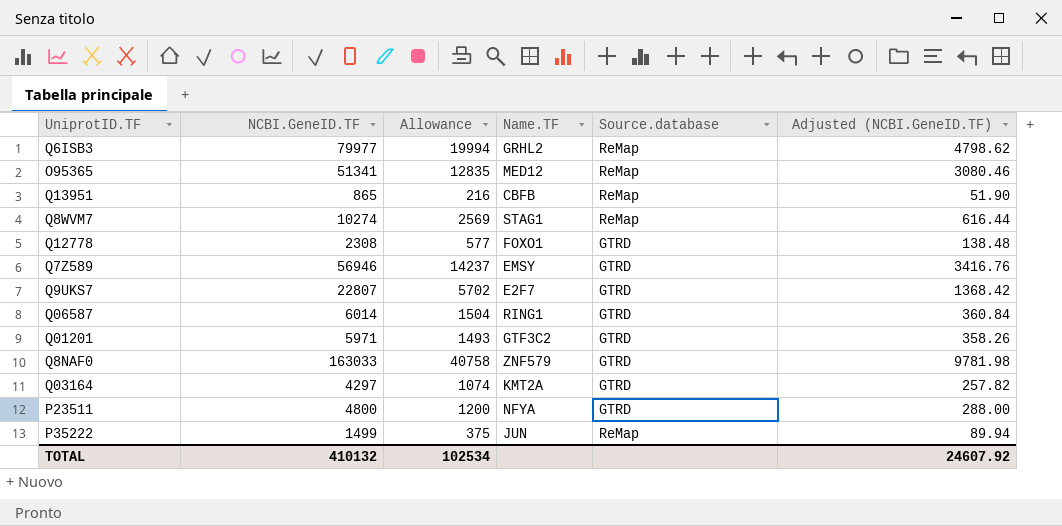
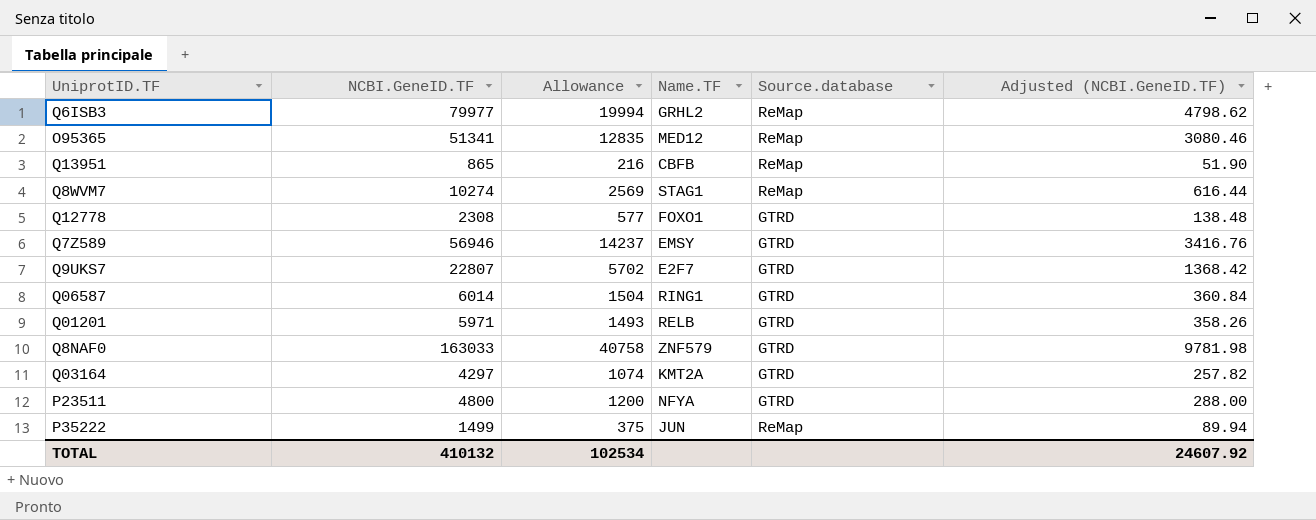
Q01201 | Name.TF: GTF3C2 -> RELB

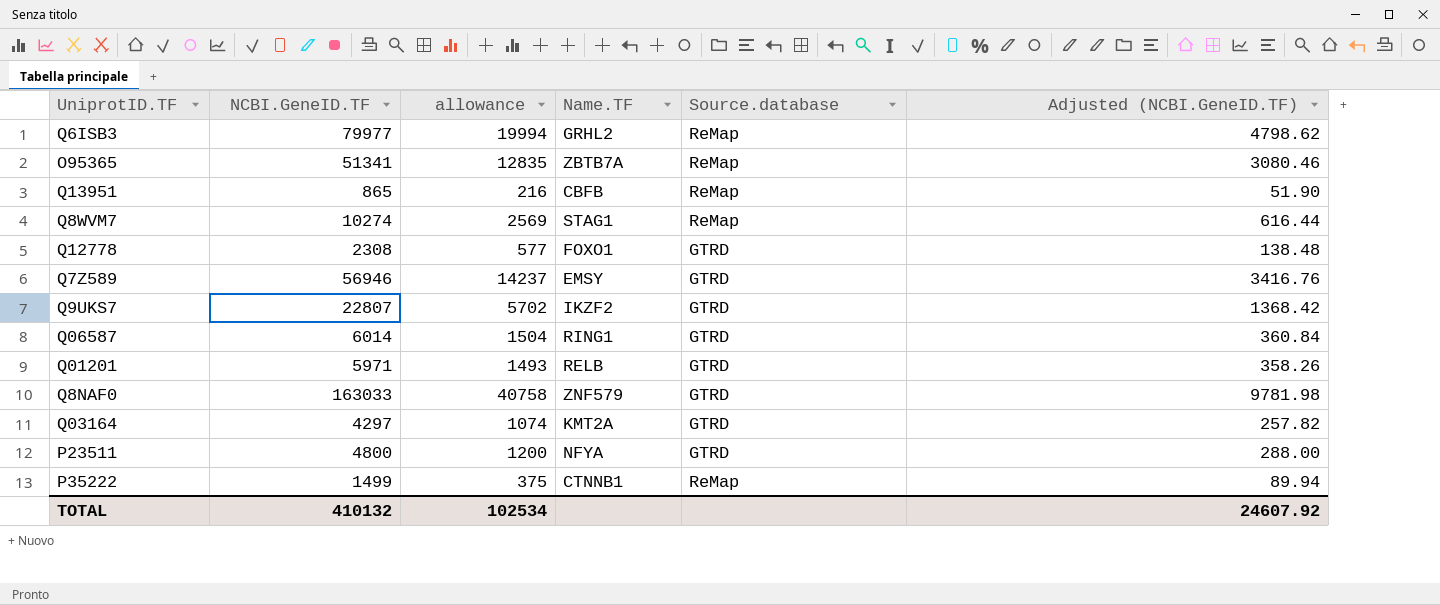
column name: Allowance -> allowance
O95365 | Name.TF: MED12 -> ZBTB7A
Q9UKS7 | Name.TF: E2F7 -> IKZF2
P35222 | Name.TF: JUN -> CTNNB1

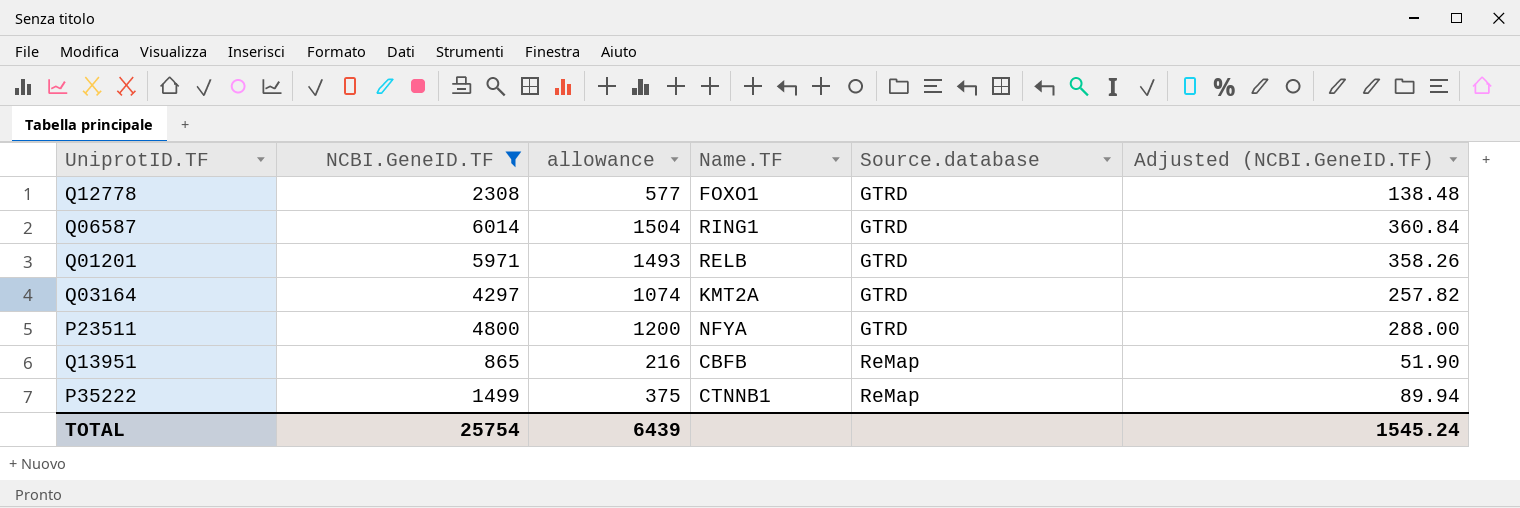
filter: none -> NCBI.GeneID.TF <= 6014
row order: none -> Source.database ascending
TOTAL | NCBI.GeneID.TF: 410132 -> 25754
TOTAL | allowance: 102534 -> 6439
TOTAL | Adjusted (NCBI.GeneID.TF): 24607.92 -> 1545.24

